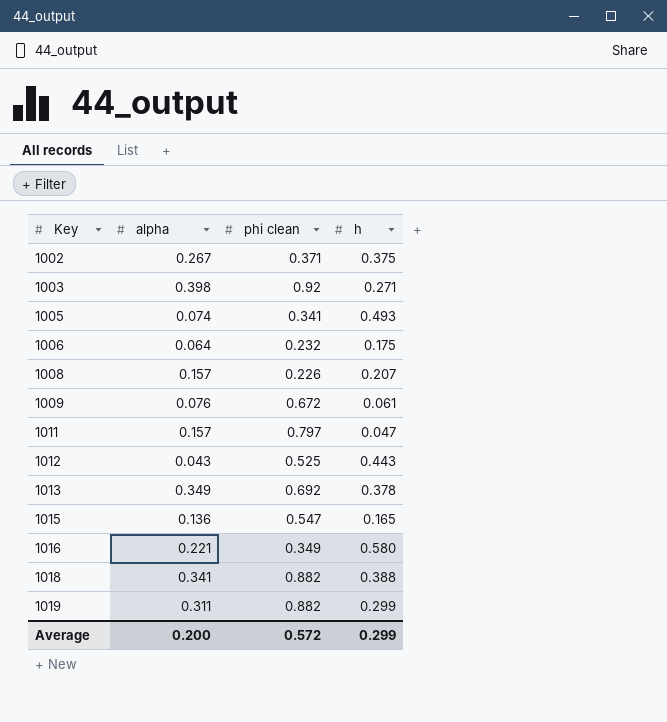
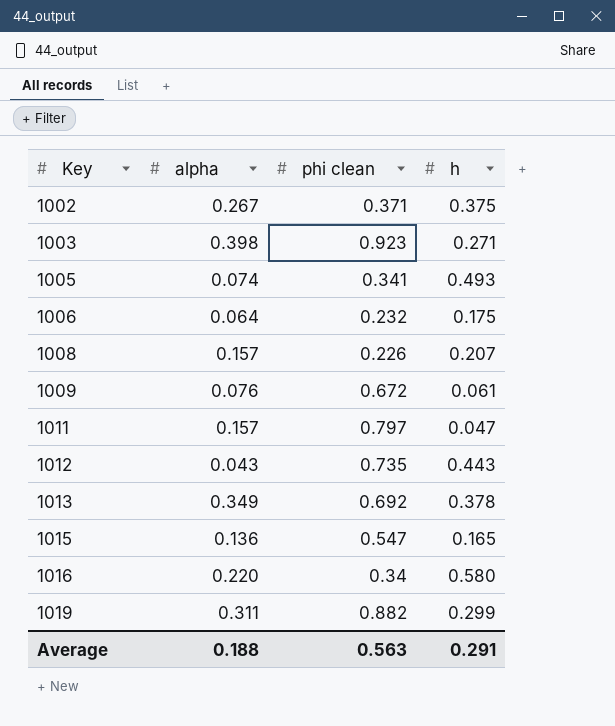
row 1018: 0.341 | 0.882 | 0.388 -> none
1003 | phi clean: 0.92 -> 0.923
1012 | phi clean: 0.525 -> 0.735
1016 | alpha: 0.221 -> 0.220
1016 | phi clean: 0.349 -> 0.34
Average | alpha: 0.200 -> 0.188
Average | phi clean: 0.572 -> 0.563
Average | h: 0.299 -> 0.291

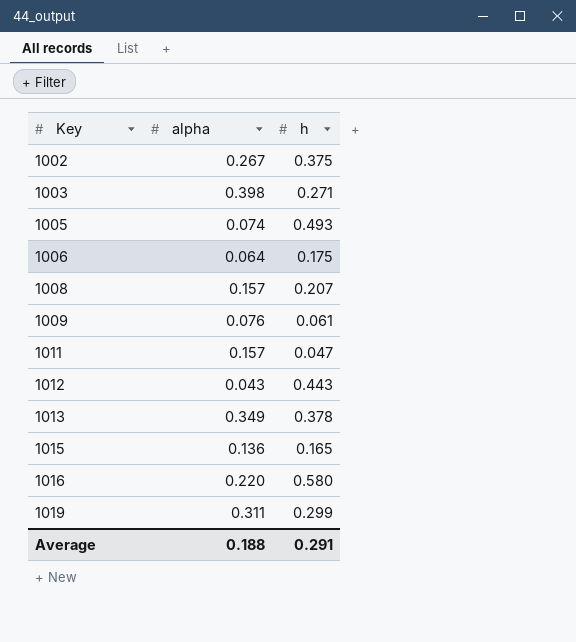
column phi clean | position: 3 -> none

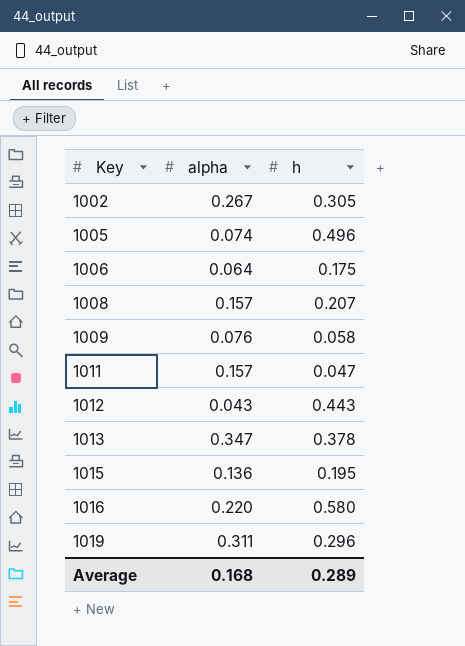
row 1003: 0.398 | 0.271 -> none
1002 | h: 0.375 -> 0.305
1005 | h: 0.493 -> 0.496
1009 | h: 0.061 -> 0.058
1013 | alpha: 0.349 -> 0.347
1015 | h: 0.165 -> 0.195
1019 | h: 0.299 -> 0.296
Average | alpha: 0.188 -> 0.168
Average | h: 0.291 -> 0.289

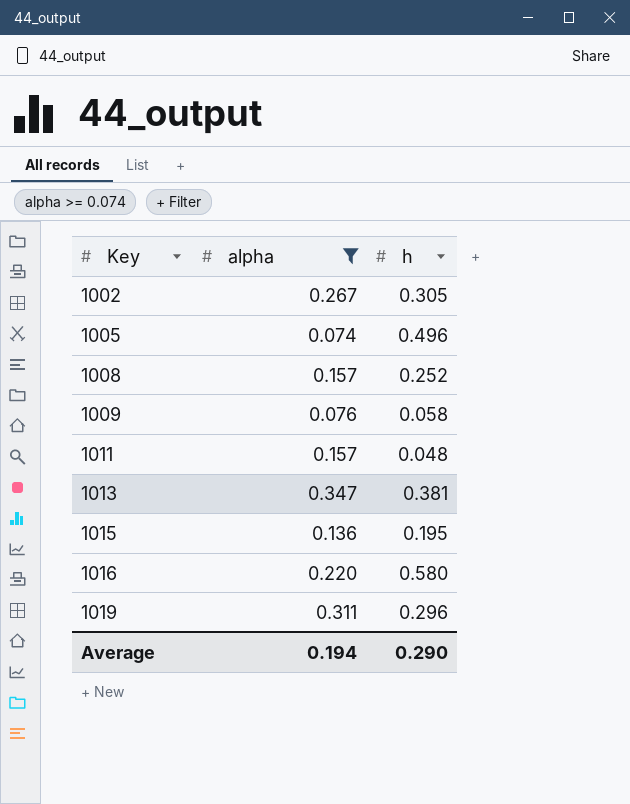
filter: none -> alpha >= 0.074
1008 | h: 0.207 -> 0.252
1011 | h: 0.047 -> 0.048
1013 | h: 0.378 -> 0.381
Average | alpha: 0.168 -> 0.194
Average | h: 0.289 -> 0.290

